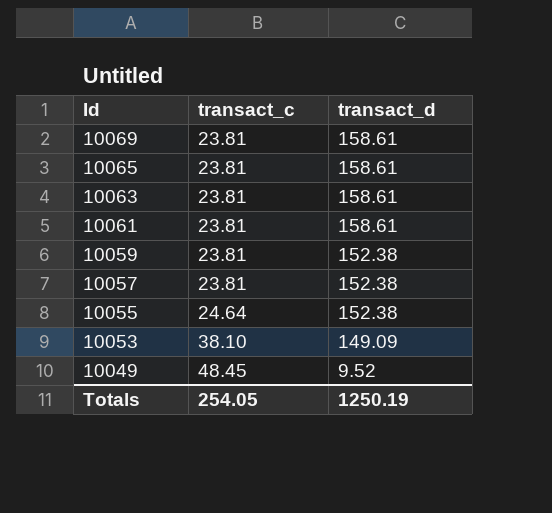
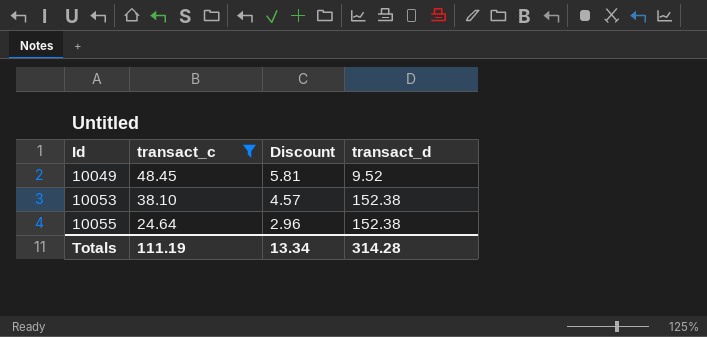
filter: none -> transact_c != 23.81
row order: Id descending -> Id ascending
column Discount | formula: none -> [transact_c] * 0.12
10053 | transact_d: 149.09 -> 152.38
Totals | transact_c: 254.05 -> 111.19
Totals | transact_d: 1250.19 -> 314.28

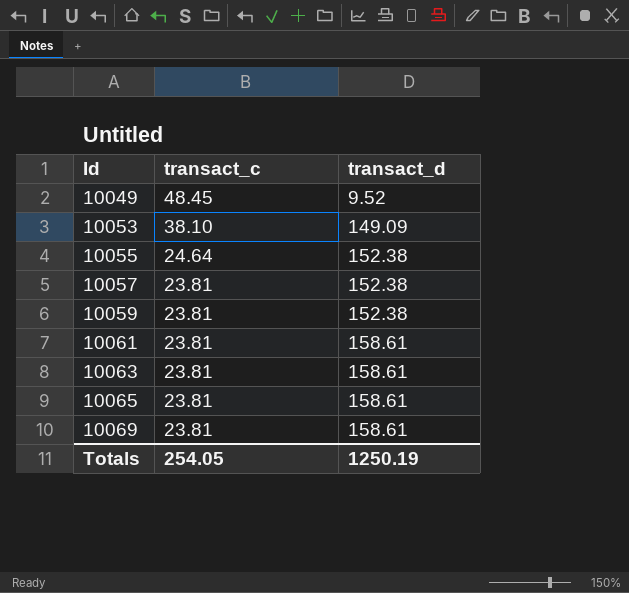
filter: transact_c != 23.81 -> none
column Discount | formula: [transact_c] * 0.12 -> none
10053 | transact_d: 152.38 -> 149.09
Totals | transact_c: 111.19 -> 254.05
Totals | transact_d: 314.28 -> 1250.19

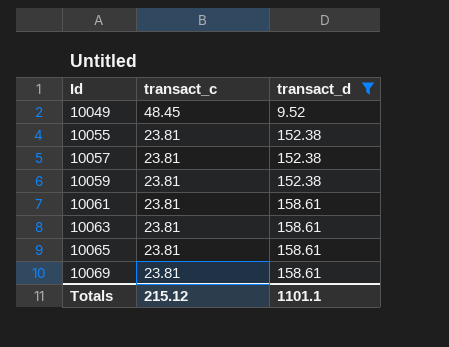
filter: none -> transact_d != 149.09
10055 | transact_c: 24.64 -> 23.81
Totals | transact_c: 254.05 -> 215.12
Totals | transact_d: 1250.19 -> 1101.1

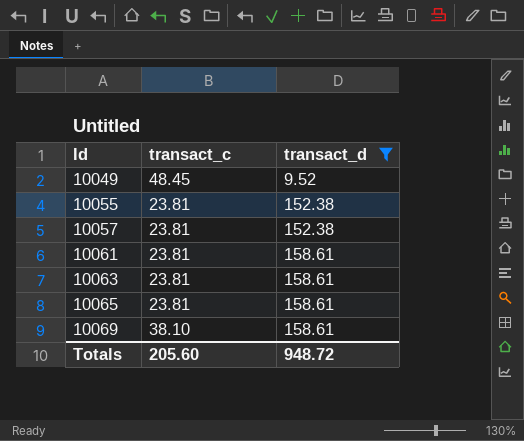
row 10059: 23.81 | 152.38 -> none
10069 | transact_c: 23.81 -> 38.10
Totals | transact_c: 215.12 -> 205.60
Totals | transact_d: 1101.1 -> 948.72

